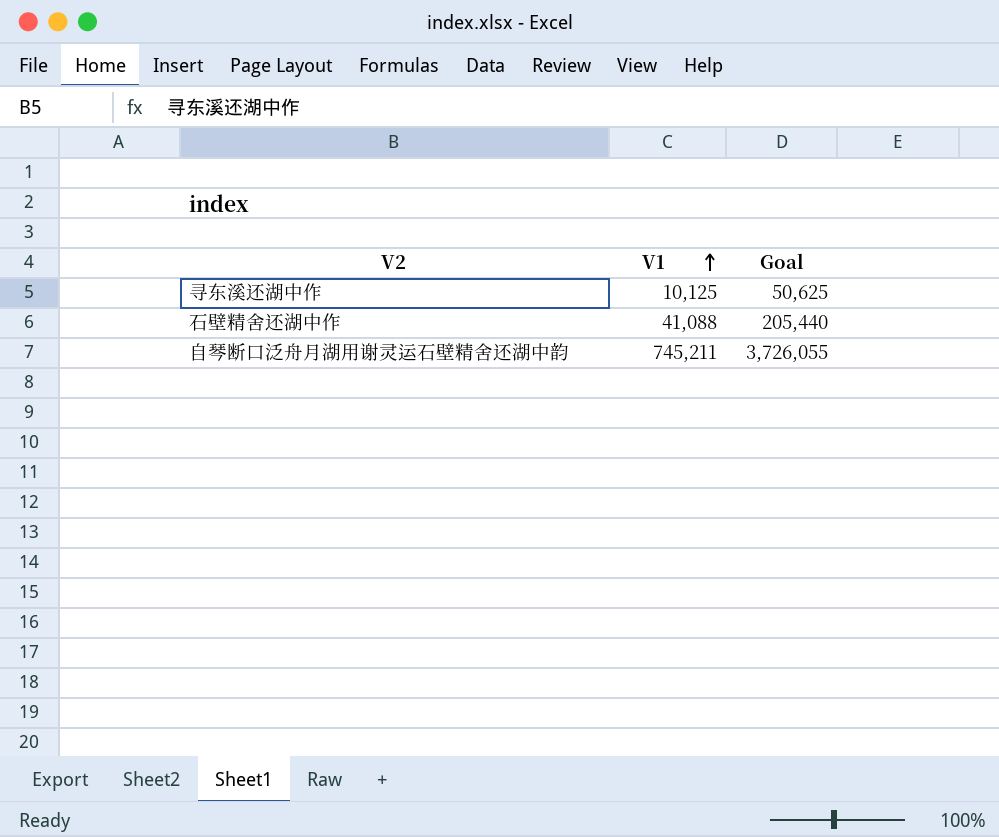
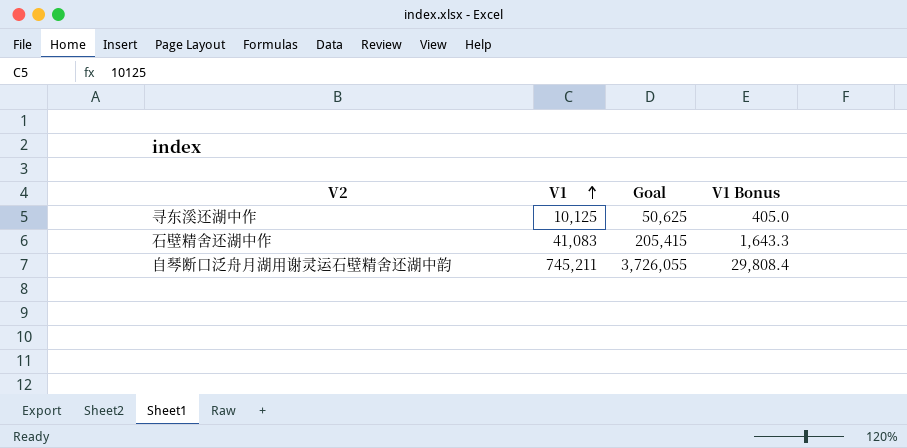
column V1 Bonus | formula: none -> [V1] * 0.04
石壁精舍还湖中作 | V1: 41,088 -> 41,083
石壁精舍还湖中作 | Goal: 205,440 -> 205,415

